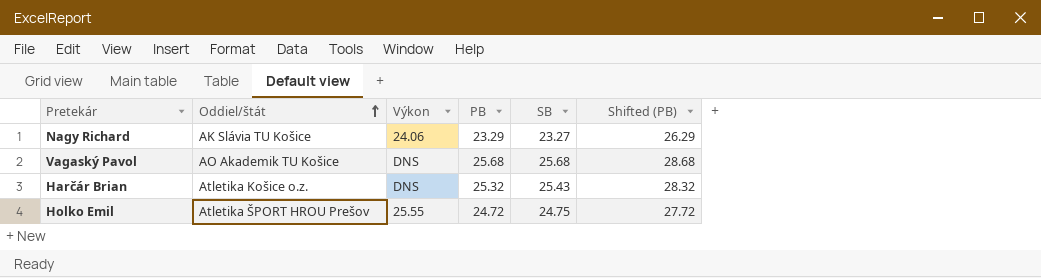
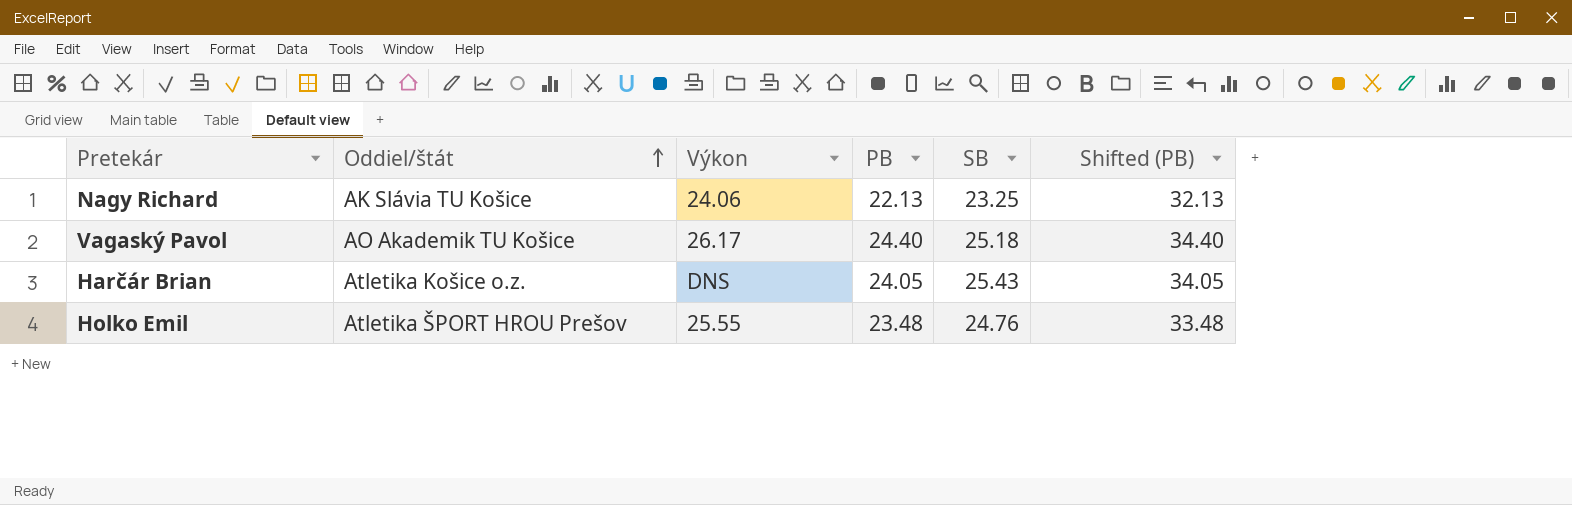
column Shifted (PB) | formula: [PB] + 3 -> [PB] + 10
Nagy Richard | PB: 23.29 -> 22.13
Nagy Richard | SB: 23.27 -> 23.25
Vagaský Pavol | Výkon: DNS -> 26.17
Vagaský Pavol | PB: 25.68 -> 24.40
Vagaský Pavol | SB: 25.68 -> 25.18
Harčár Brian | PB: 25.32 -> 24.05
Holko Emil | PB: 24.72 -> 23.48
Holko Emil | SB: 24.75 -> 24.76

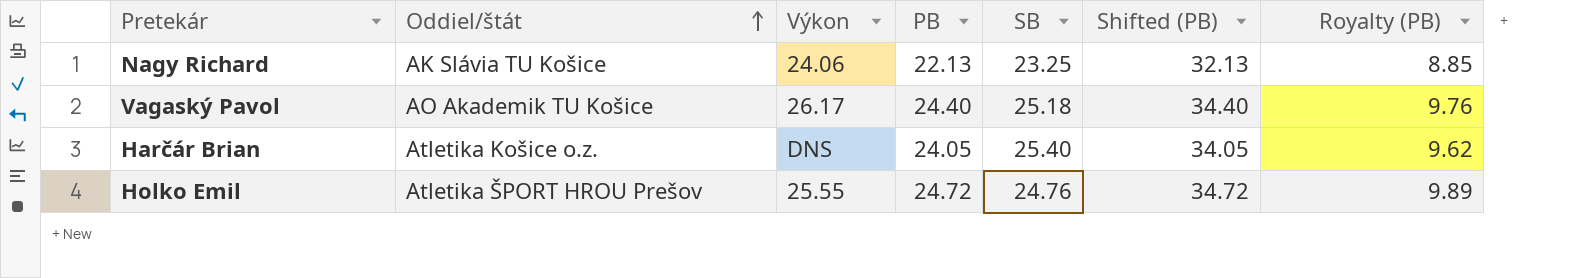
column Royalty (PB) | formula: none -> [PB] * 0.4
Harčár Brian | SB: 25.43 -> 25.40
Holko Emil | PB: 23.48 -> 24.72
Holko Emil | Shifted (PB): 33.48 -> 34.72

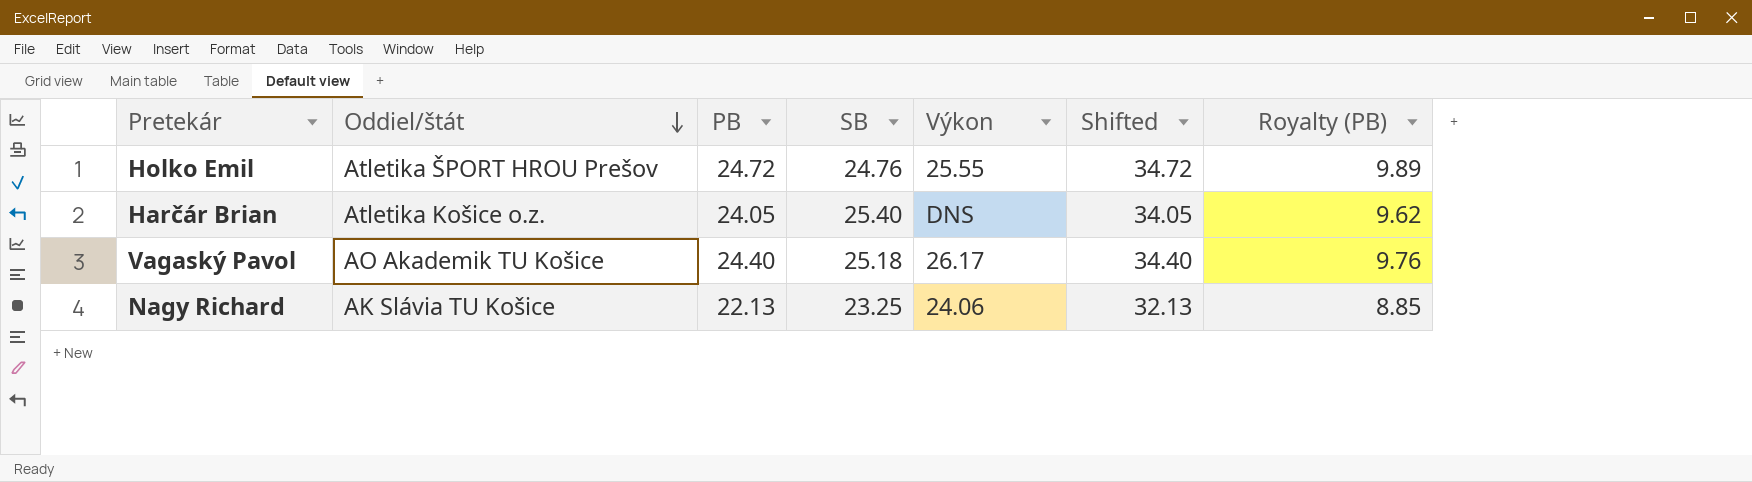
row order: Oddiel/štát ascending -> Oddiel/štát descending
column Výkon | position: 3 -> 5
column name: Shifted (PB) -> Shifted

